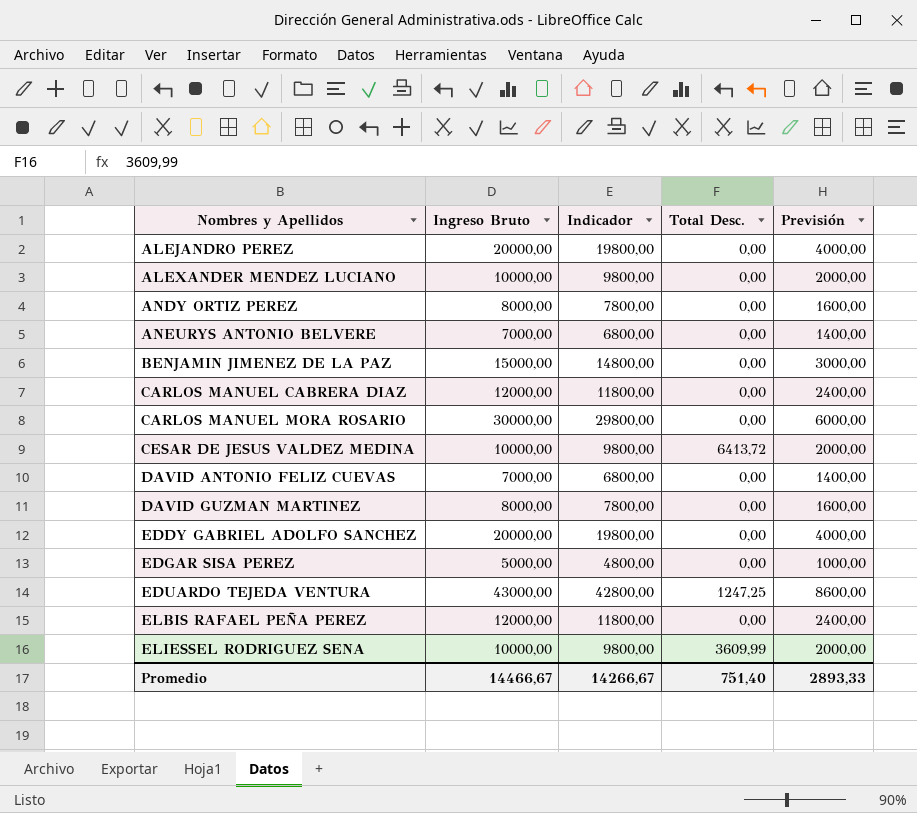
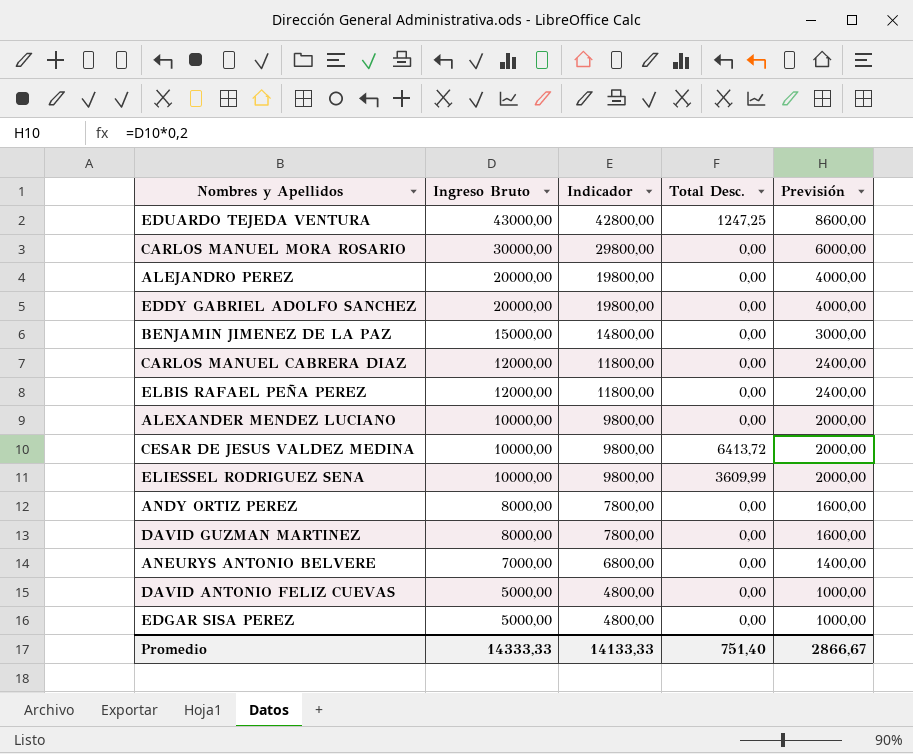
row order: Nombres y Apellidos ascending -> Ingreso Bruto descending
DAVID ANTONIO FELIZ CUEVAS | Ingreso Bruto: 7000,00 -> 5000,00
DAVID ANTONIO FELIZ CUEVAS | Indicador: 6800,00 -> 4800,00
DAVID ANTONIO FELIZ CUEVAS | Previsión: 1400,00 -> 1000,00
Promedio | Ingreso Bruto: 14466,67 -> 14333,33
Promedio | Indicador: 14266,67 -> 14133,33
Promedio | Previsión: 2893,33 -> 2866,67

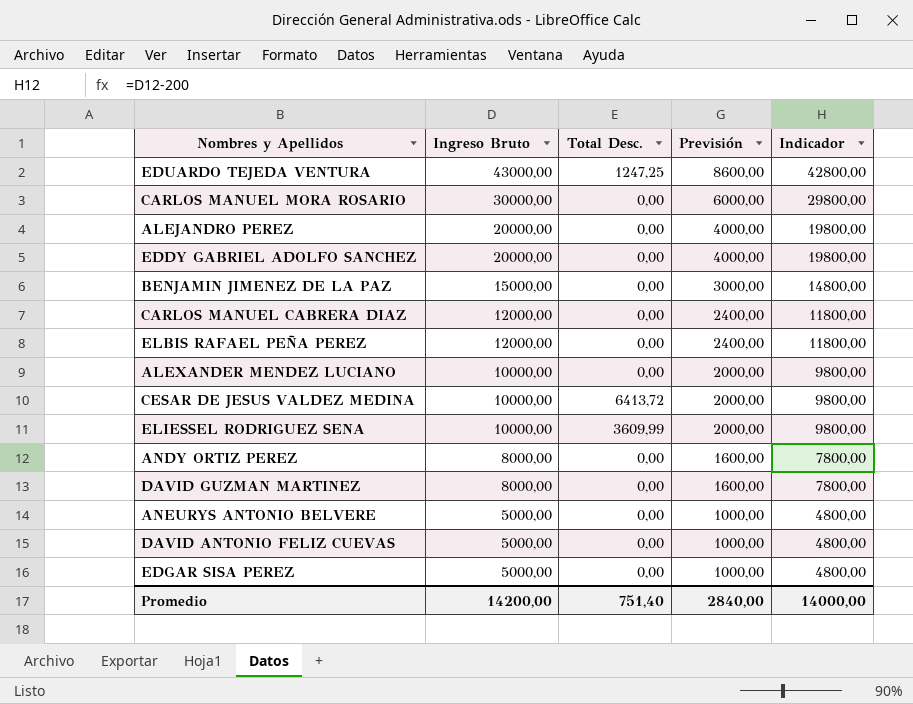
column Indicador | position: 3 -> 5
ANEURYS ANTONIO BELVERE | Ingreso Bruto: 7000,00 -> 5000,00
ANEURYS ANTONIO BELVERE | Previsión: 1400,00 -> 1000,00
ANEURYS ANTONIO BELVERE | Indicador: 6800,00 -> 4800,00
Promedio | Ingreso Bruto: 14333,33 -> 14200,00
Promedio | Previsión: 2866,67 -> 2840,00
Promedio | Indicador: 14133,33 -> 14000,00

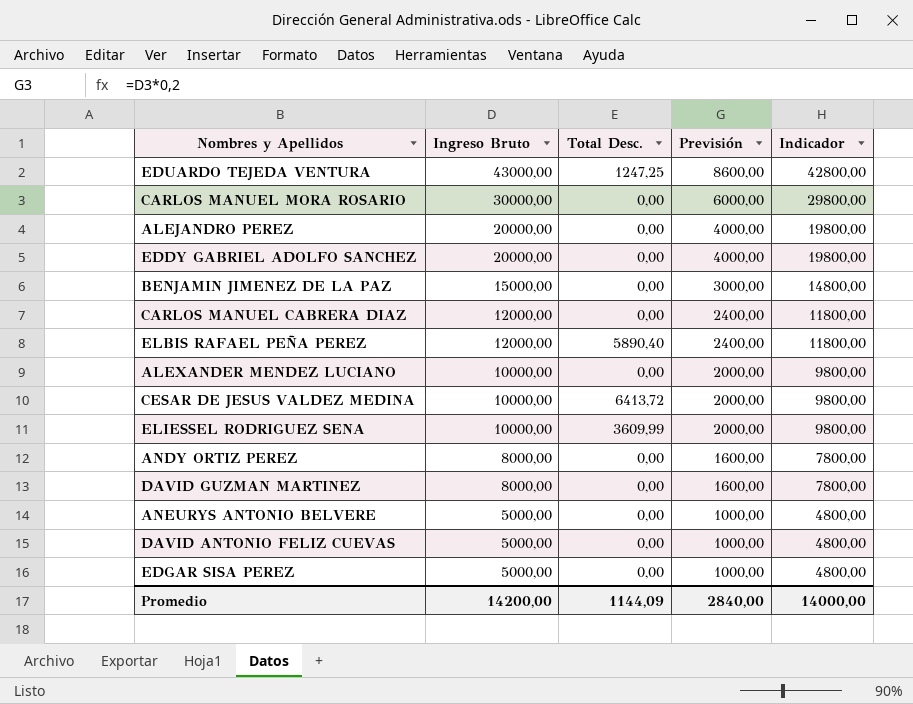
ELBIS RAFAEL PEÑA PEREZ | Total Desc.: 0,00 -> 5890,40
Promedio | Total Desc.: 751,40 -> 1144,09

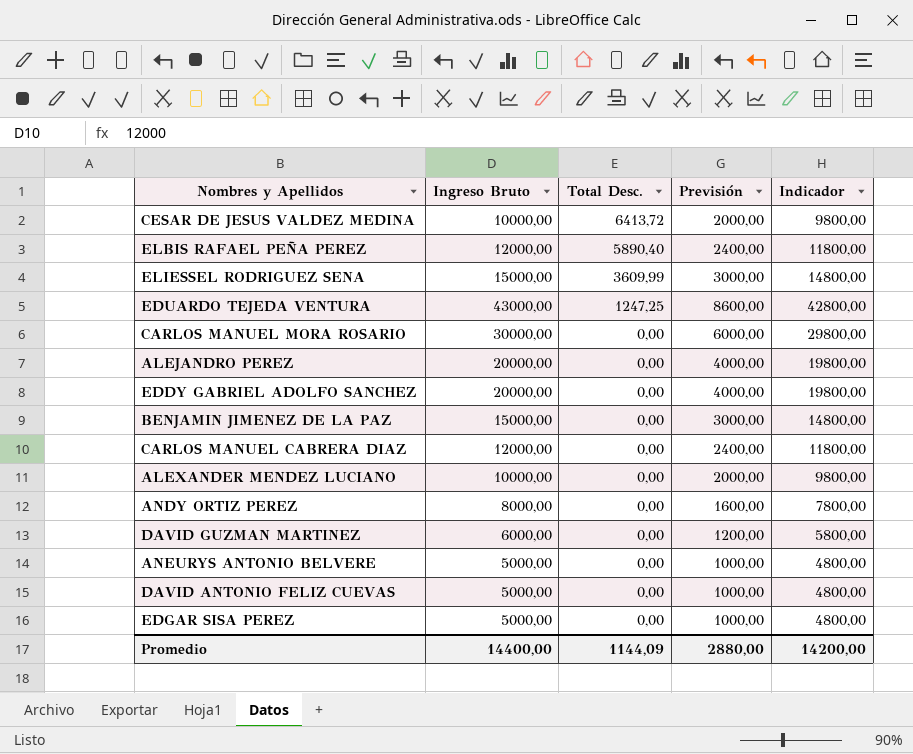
row order: Ingreso Bruto descending -> Total Desc. descending
ELIESSEL RODRIGUEZ SENA | Ingreso Bruto: 10000,00 -> 15000,00
ELIESSEL RODRIGUEZ SENA | Previsión: 2000,00 -> 3000,00
ELIESSEL RODRIGUEZ SENA | Indicador: 9800,00 -> 14800,00
DAVID GUZMAN MARTINEZ | Ingreso Bruto: 8000,00 -> 6000,00
DAVID GUZMAN MARTINEZ | Previsión: 1600,00 -> 1200,00
DAVID GUZMAN MARTINEZ | Indicador: 7800,00 -> 5800,00
Promedio | Ingreso Bruto: 14200,00 -> 14400,00
Promedio | Previsión: 2840,00 -> 2880,00
Promedio | Indicador: 14000,00 -> 14200,00

